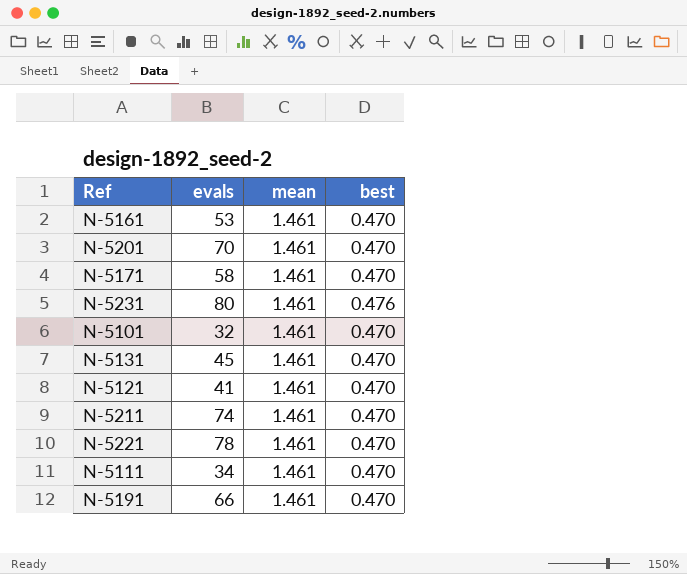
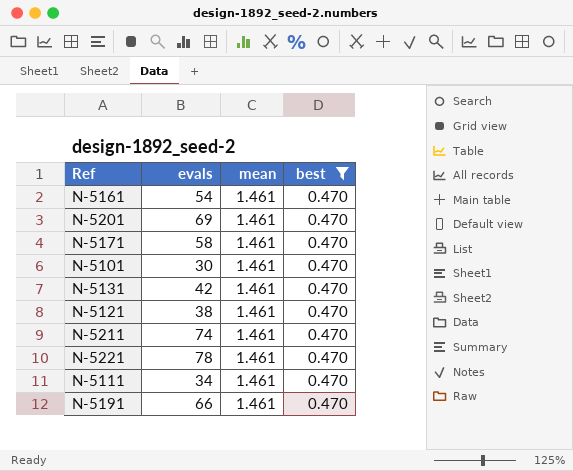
filter: none -> best = 0.470
N-5161 | evals: 53 -> 54
N-5201 | evals: 70 -> 69
N-5101 | evals: 32 -> 30
N-5131 | evals: 45 -> 42
N-5121 | evals: 41 -> 38

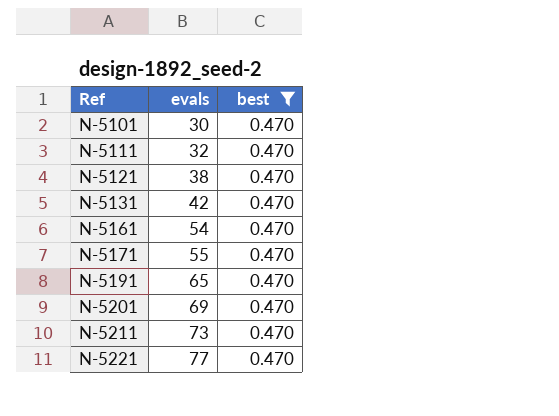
row order: none -> Ref ascending
column mean | position: 3 -> none
N-5111 | evals: 34 -> 32
N-5171 | evals: 58 -> 55
N-5191 | evals: 66 -> 65
N-5211 | evals: 74 -> 73
N-5221 | evals: 78 -> 77

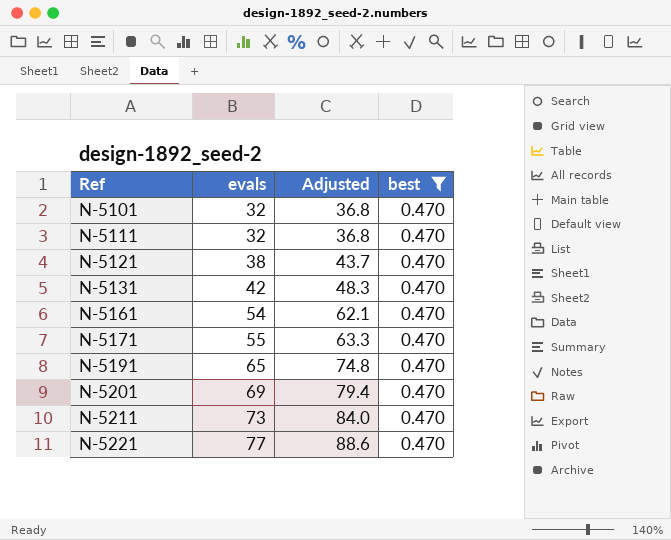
column Adjusted | formula: none -> [evals] * 1.15
N-5101 | evals: 30 -> 32

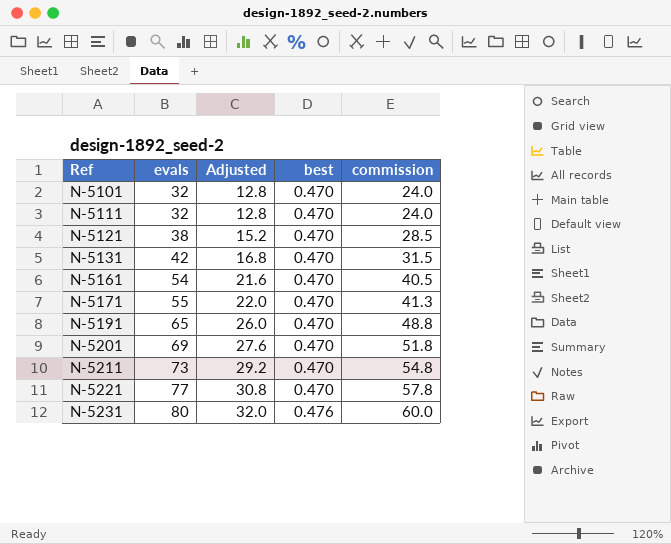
filter: best = 0.470 -> none
column Adjusted | formula: [evals] * 1.15 -> [evals] * 0.4
column commission | formula: none -> [evals] * 0.75

